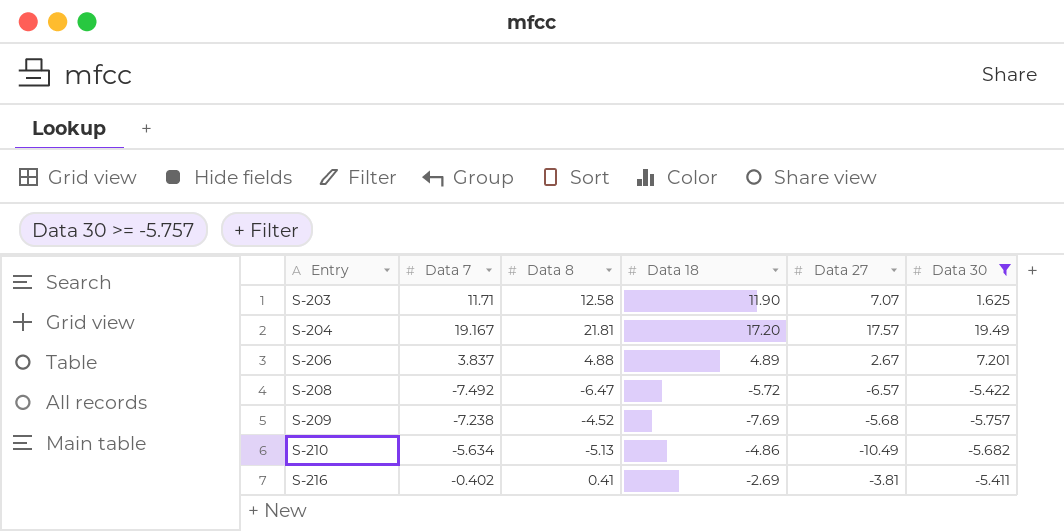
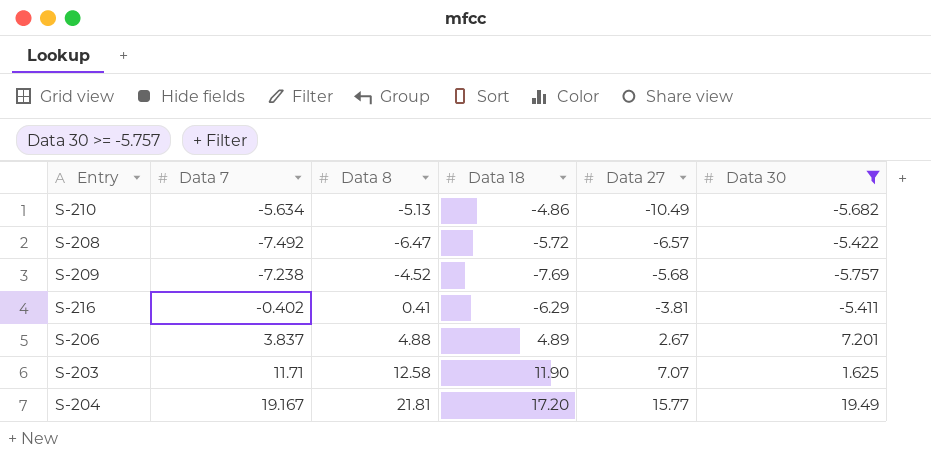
row order: Entry ascending -> Data 27 ascending
S-216 | Data 18: -2.69 -> -6.29
S-204 | Data 27: 17.57 -> 15.77

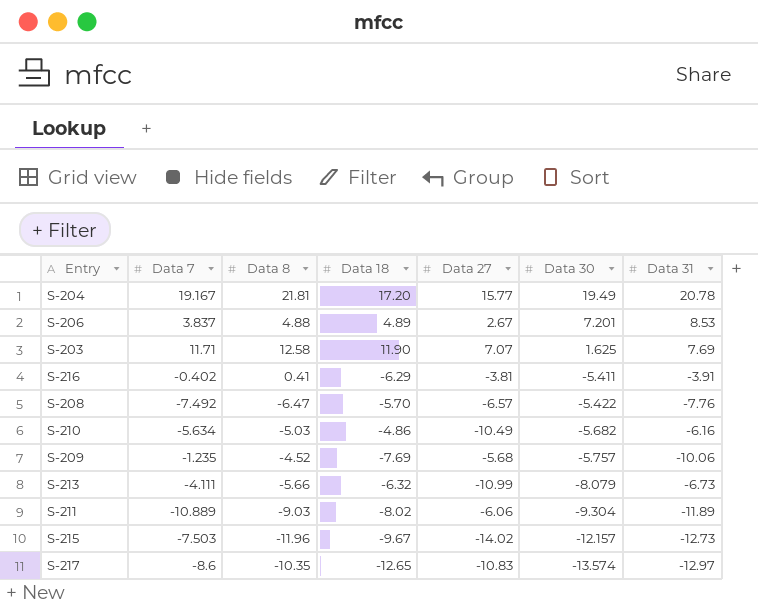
filter: Data 30 >= -5.757 -> none
row order: Data 27 ascending -> Data 30 descending
column Data 31 | position: none -> 7
S-208 | Data 18: -5.72 -> -5.70
S-210 | Data 8: -5.13 -> -5.03
S-209 | Data 7: -7.238 -> -1.235

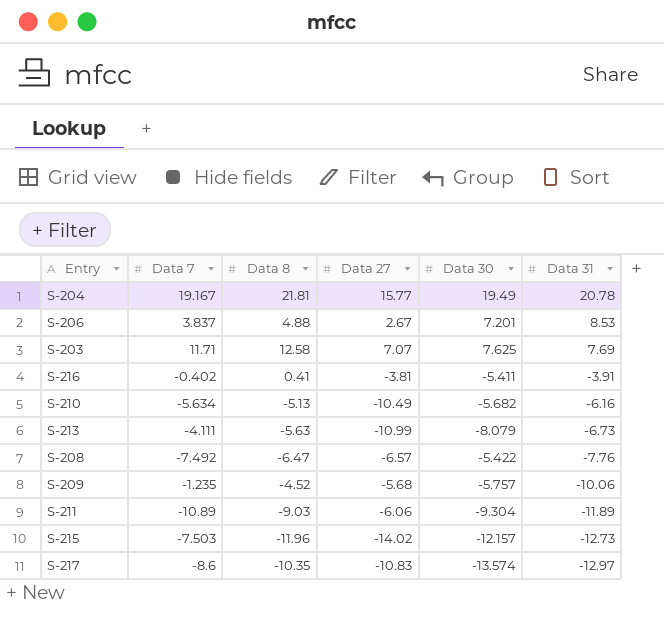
row order: Data 30 descending -> Data 31 descending
column Data 18 | position: 4 -> none
S-203 | Data 30: 1.625 -> 7.625
S-210 | Data 8: -5.03 -> -5.13
S-213 | Data 8: -5.66 -> -5.63
S-211 | Data 7: -10.889 -> -10.89

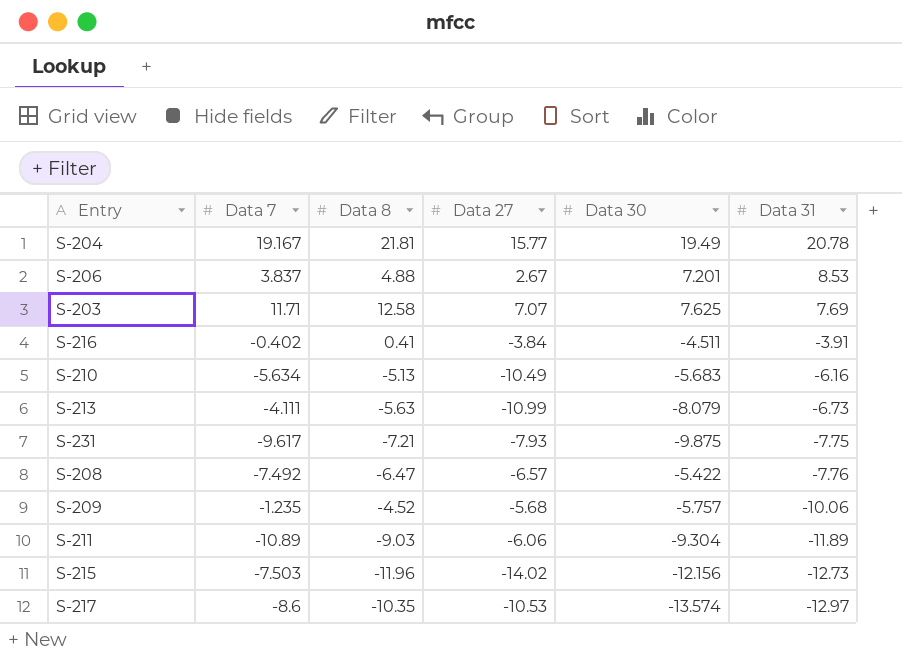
S-216 | Data 27: -3.81 -> -3.84
S-216 | Data 30: -5.411 -> -4.511
S-210 | Data 30: -5.682 -> -5.683
row S-231: none -> -9.617 | -7.21 | -7.93 | -9.875 | -7.75
S-215 | Data 30: -12.157 -> -12.156
S-217 | Data 27: -10.83 -> -10.53

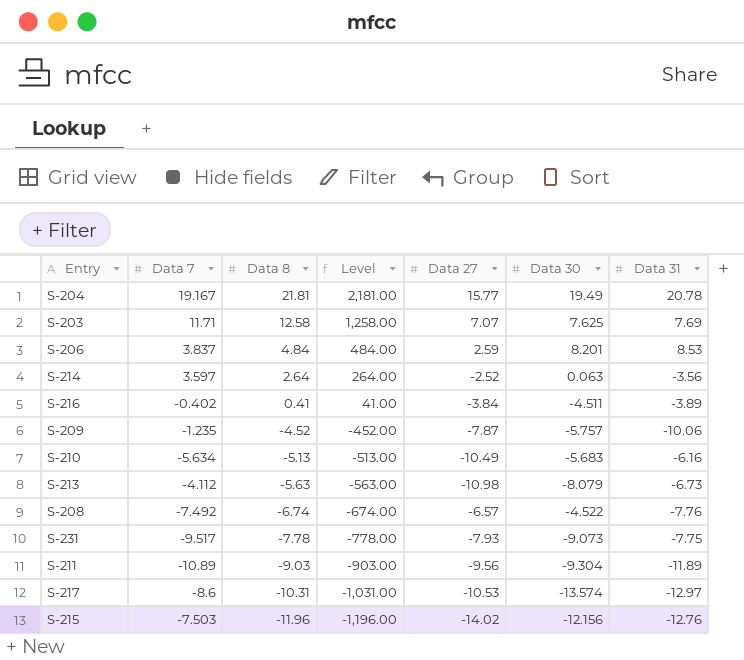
row order: Data 31 descending -> Data 8 descending
column Level | formula: none -> [Data 8] * 100
S-206 | Data 8: 4.88 -> 4.84
S-206 | Data 27: 2.67 -> 2.59
S-206 | Data 30: 7.201 -> 8.201
row S-214: none -> 3.597 | 2.64 | 264.00 | -2.52 | 0.063 | -3.56
S-216 | Data 31: -3.91 -> -3.89
S-209 | Data 27: -5.68 -> -7.87
S-213 | Data 7: -4.111 -> -4.112
S-213 | Data 27: -10.99 -> -10.98
S-208 | Data 8: -6.47 -> -6.74
S-208 | Data 30: -5.422 -> -4.522
S-231 | Data 7: -9.617 -> -9.517
S-231 | Data 8: -7.21 -> -7.78
S-231 | Data 30: -9.875 -> -9.073
S-211 | Data 27: -6.06 -> -9.56
S-217 | Data 8: -10.35 -> -10.31
S-215 | Data 31: -12.73 -> -12.76

